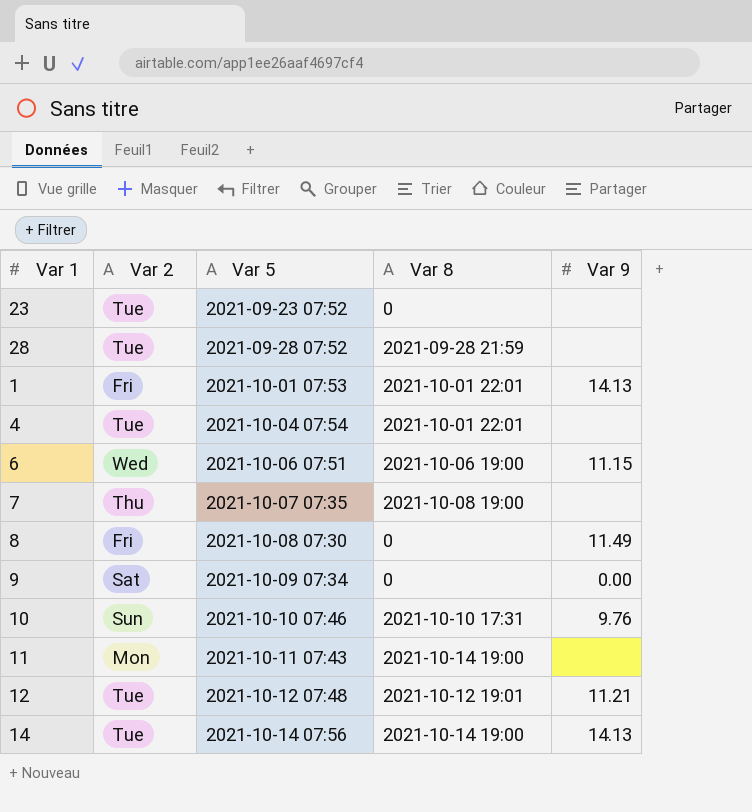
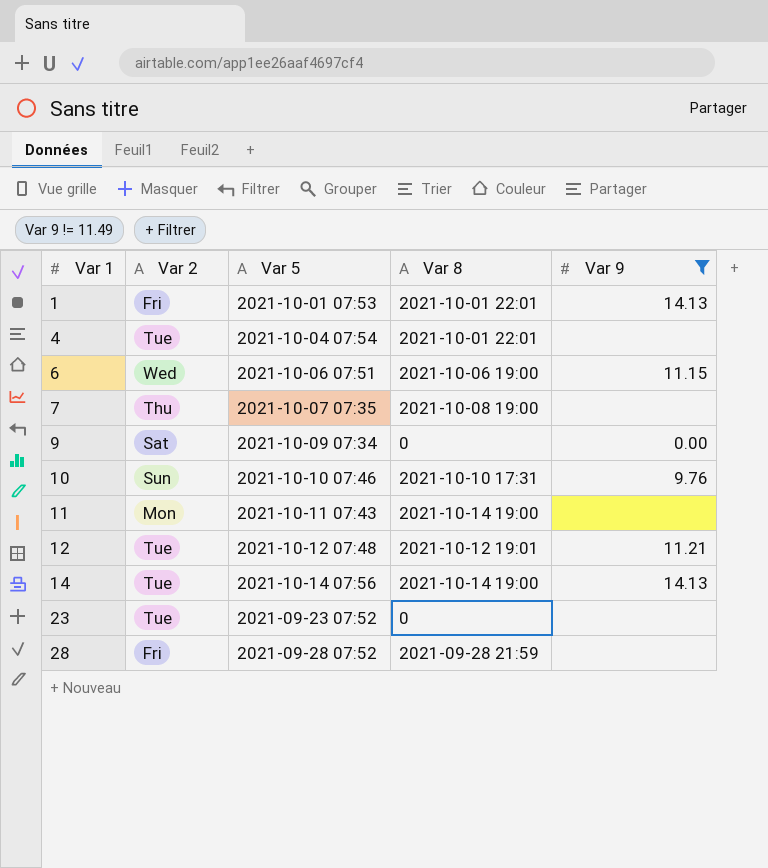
filter: none -> Var 9 != 11.49
row order: Var 5 ascending -> Var 1 ascending
28 | Var 2: Tue -> Fri

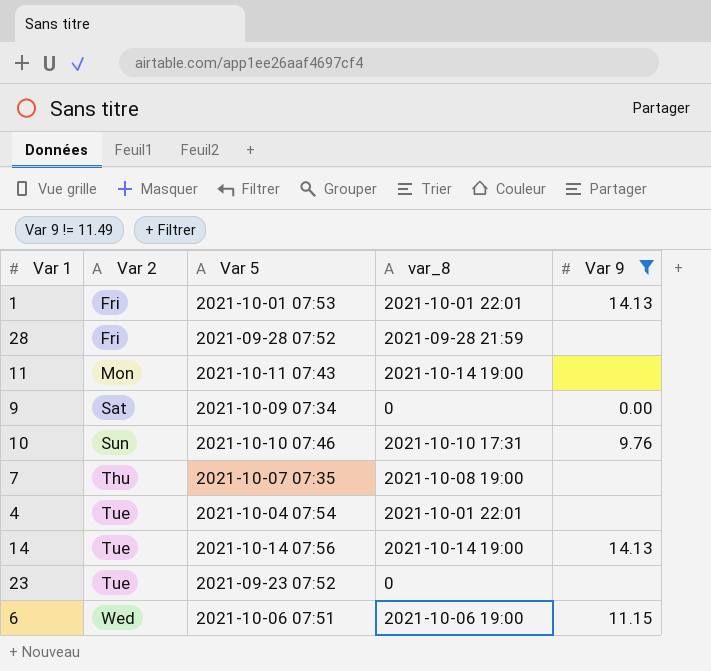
row order: Var 1 ascending -> Var 2 ascending
column name: Var 8 -> var_8
row 12: Tue | 2021-10-12 07:48 | 2021-10-12 19:01 | 11.21 -> none

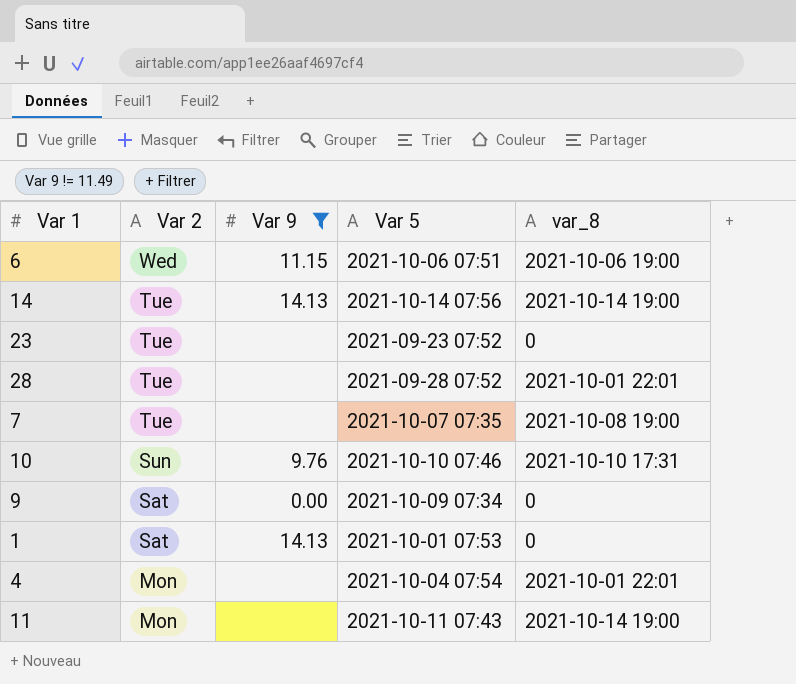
row order: Var 2 ascending -> Var 2 descending
column Var 9 | position: 5 -> 3
28 | Var 2: Fri -> Tue
28 | var_8: 2021-09-28 21:59 -> 2021-10-01 22:01
7 | Var 2: Thu -> Tue
1 | Var 2: Fri -> Sat
1 | var_8: 2021-10-01 22:01 -> 0
4 | Var 2: Tue -> Mon

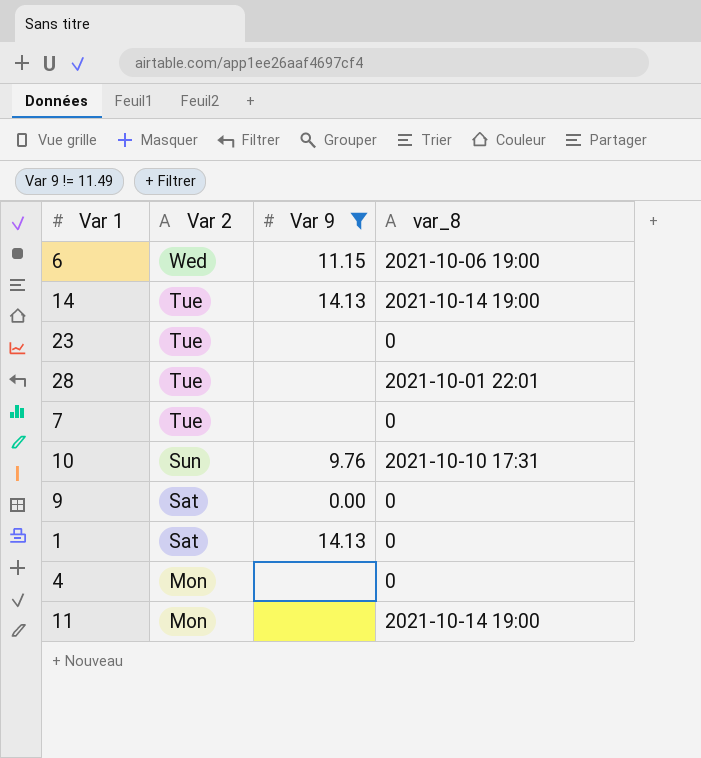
column Var 5 | position: 4 -> none
7 | var_8: 2021-10-08 19:00 -> 0
4 | var_8: 2021-10-01 22:01 -> 0

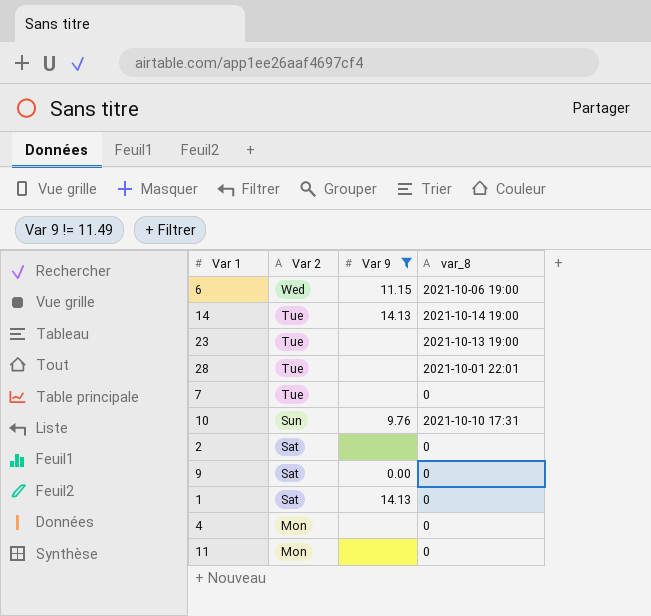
23 | var_8: 0 -> 2021-10-13 19:00
row 2: none -> Sat | none | 0
11 | var_8: 2021-10-14 19:00 -> 0

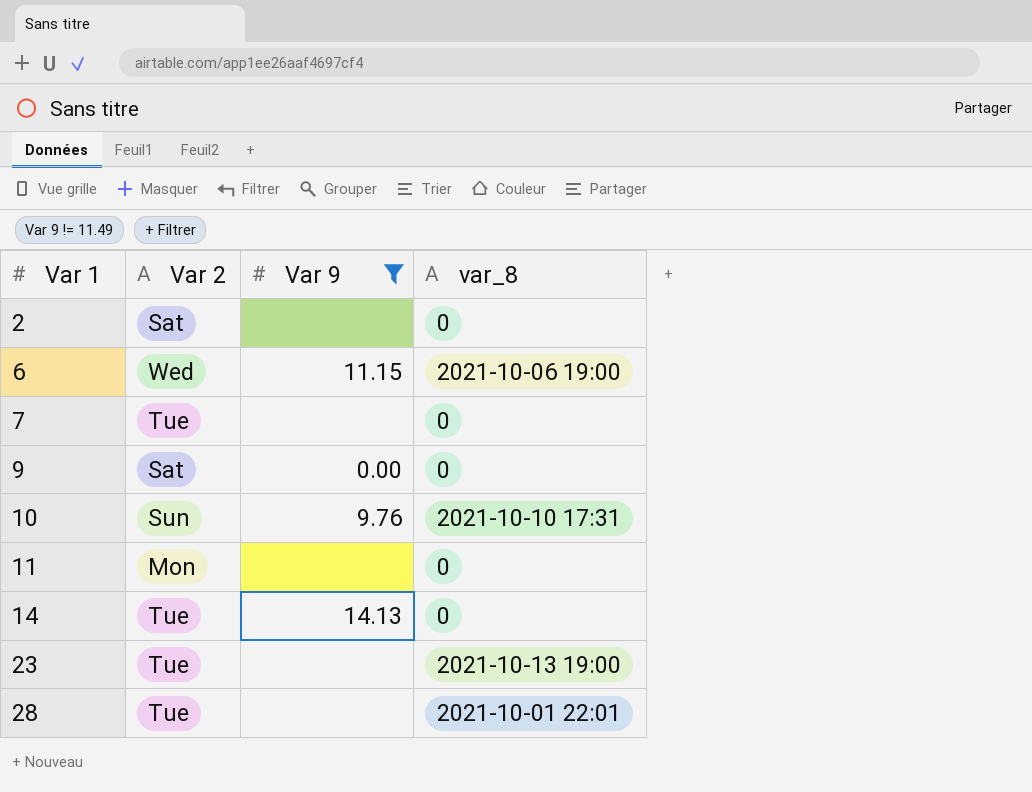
row order: Var 2 descending -> Var 1 ascending
row 1: Sat | 14.13 | 0 -> none
row 4: Mon | none | 0 -> none
14 | var_8: 2021-10-14 19:00 -> 0

